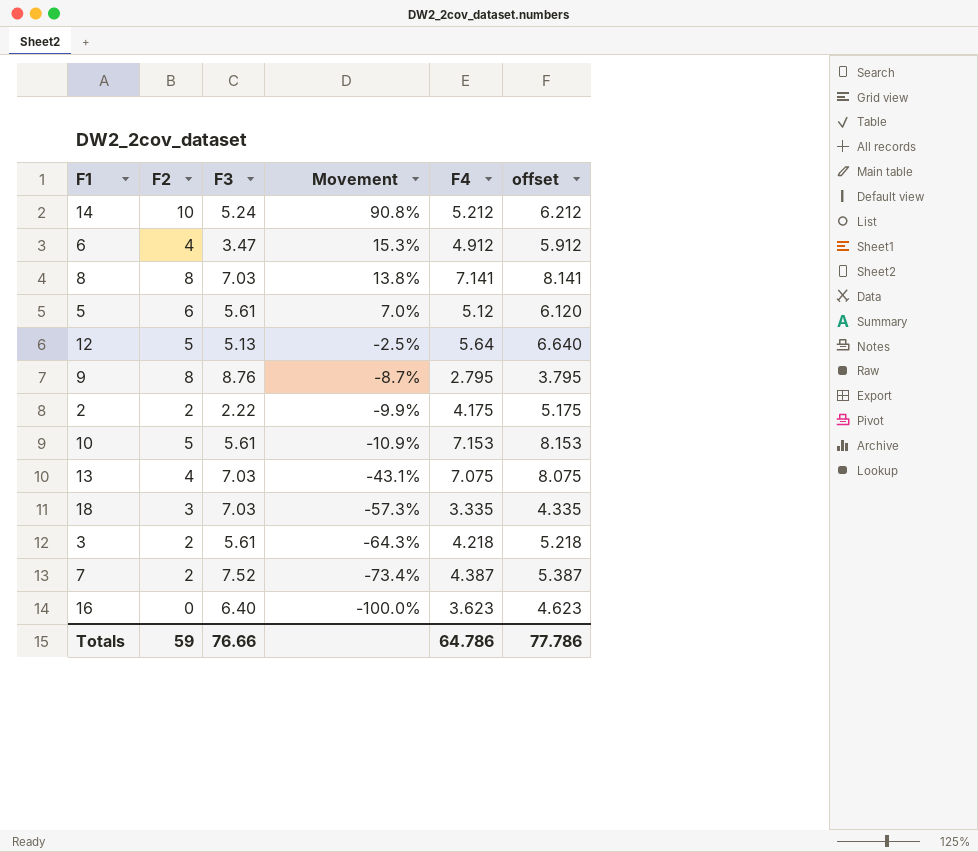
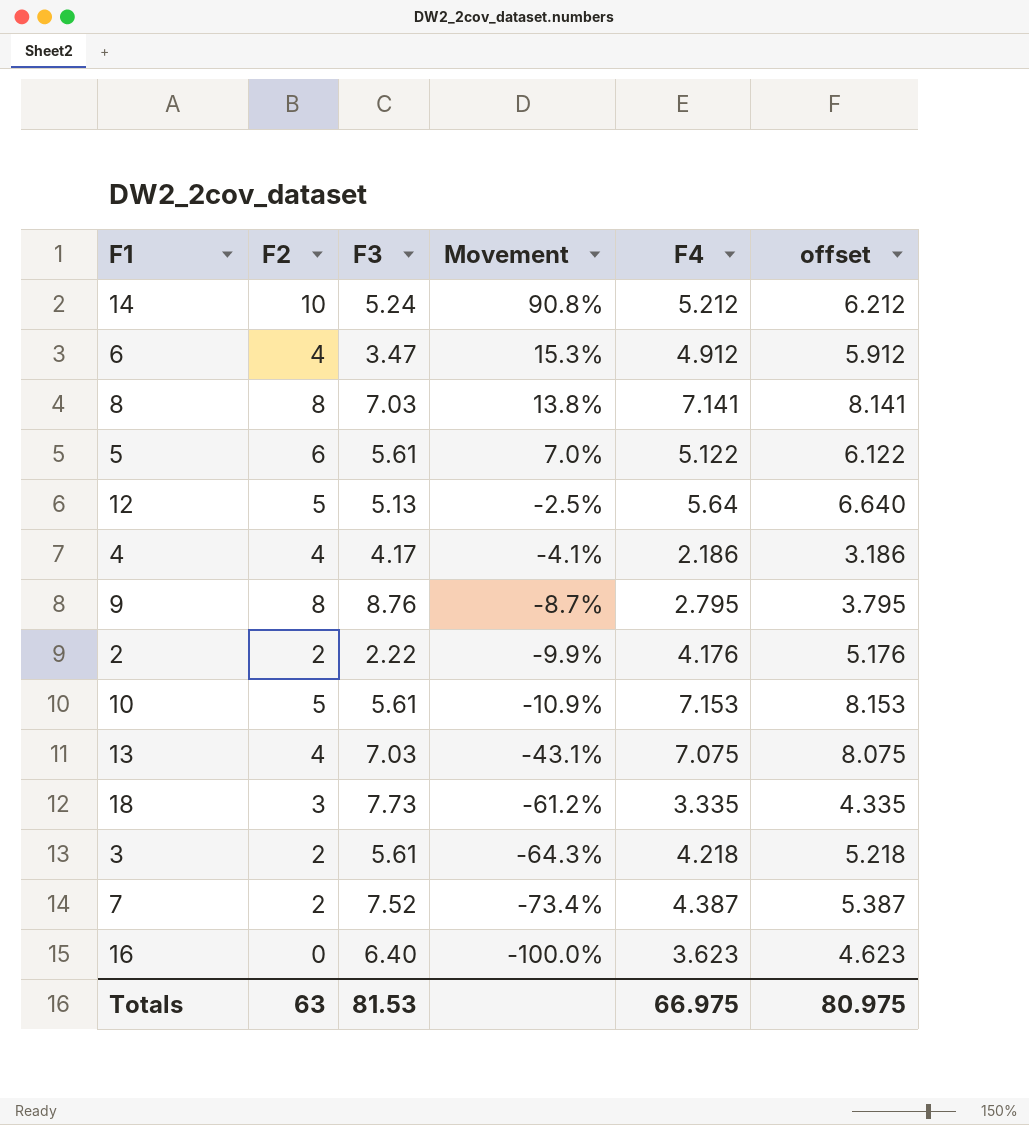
5 | F4: 5.12 -> 5.122
5 | offset: 6.120 -> 6.122
row 4: none -> 4 | 4.17 | -4.1% | 2.186 | 3.186
2 | F4: 4.175 -> 4.176
2 | offset: 5.175 -> 5.176
18 | F3: 7.03 -> 7.73
18 | Movement: -57.3% -> -61.2%
Totals | F2: 59 -> 63
Totals | F3: 76.66 -> 81.53
Totals | F4: 64.786 -> 66.975
Totals | offset: 77.786 -> 80.975

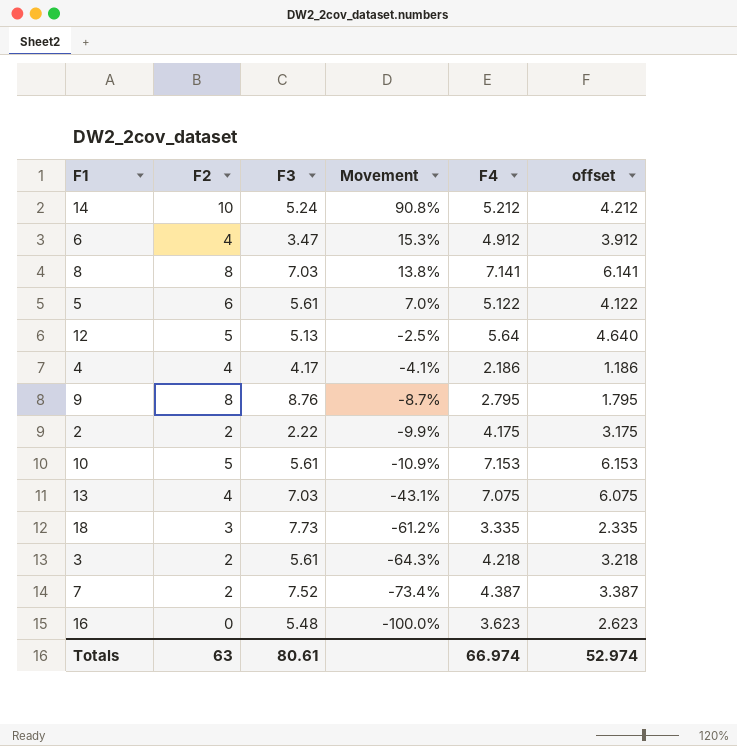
column offset | formula: [F4] + 1 -> [F4] - 1
2 | F4: 4.176 -> 4.175
16 | F3: 6.40 -> 5.48
Totals | F3: 81.53 -> 80.61
Totals | F4: 66.975 -> 66.974
Totals | offset: 80.975 -> 52.974

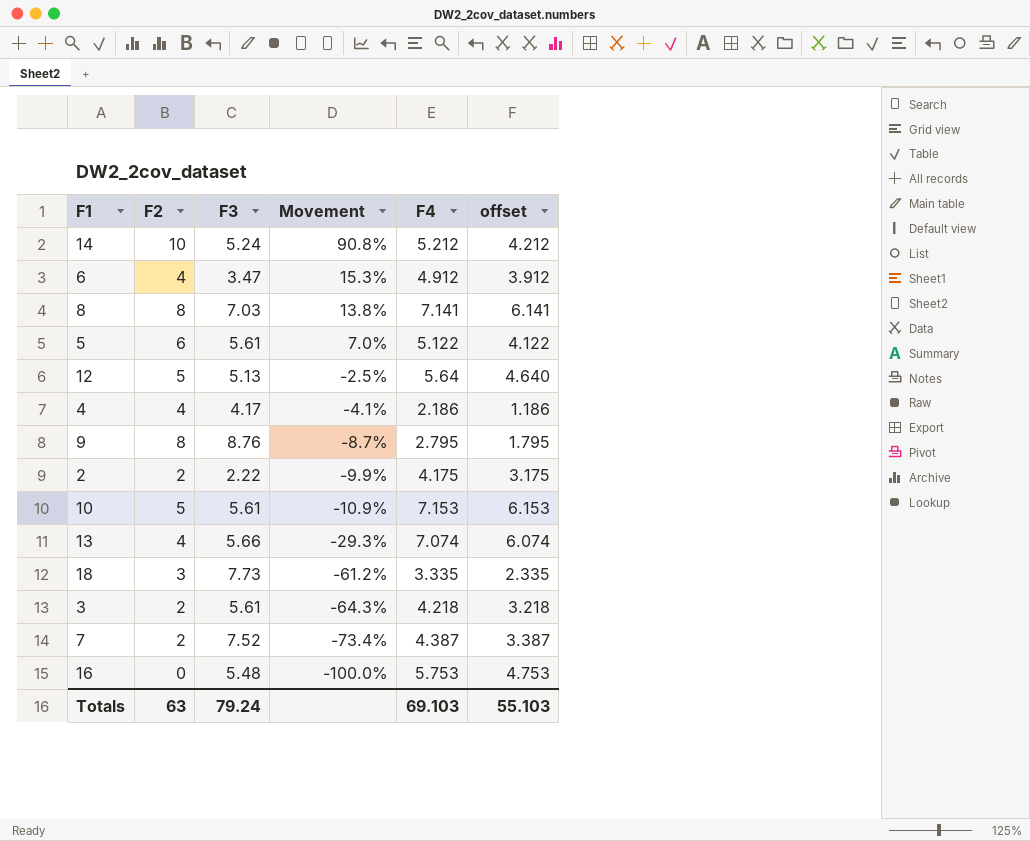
13 | F3: 7.03 -> 5.66
13 | Movement: -43.1% -> -29.3%
13 | F4: 7.075 -> 7.074
13 | offset: 6.075 -> 6.074
16 | F4: 3.623 -> 5.753
16 | offset: 2.623 -> 4.753
Totals | F3: 80.61 -> 79.24
Totals | F4: 66.974 -> 69.103
Totals | offset: 52.974 -> 55.103

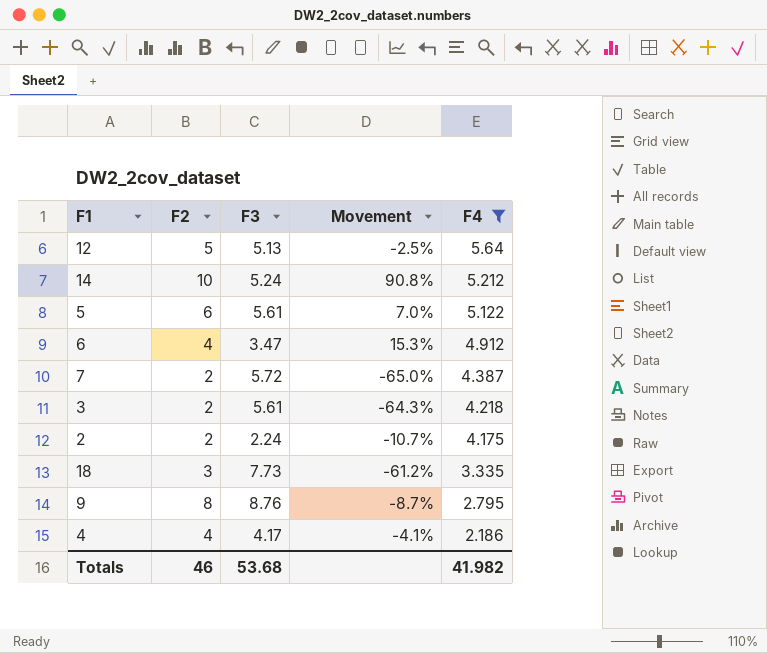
filter: none -> F4 <= 5.64
row order: Movement descending -> F4 descending
column offset | formula: [F4] - 1 -> none
7 | F3: 7.52 -> 5.72
7 | Movement: -73.4% -> -65.0%
2 | F3: 2.22 -> 2.24
2 | Movement: -9.9% -> -10.7%
Totals | F2: 63 -> 46
Totals | F3: 79.24 -> 53.68
Totals | F4: 69.103 -> 41.982

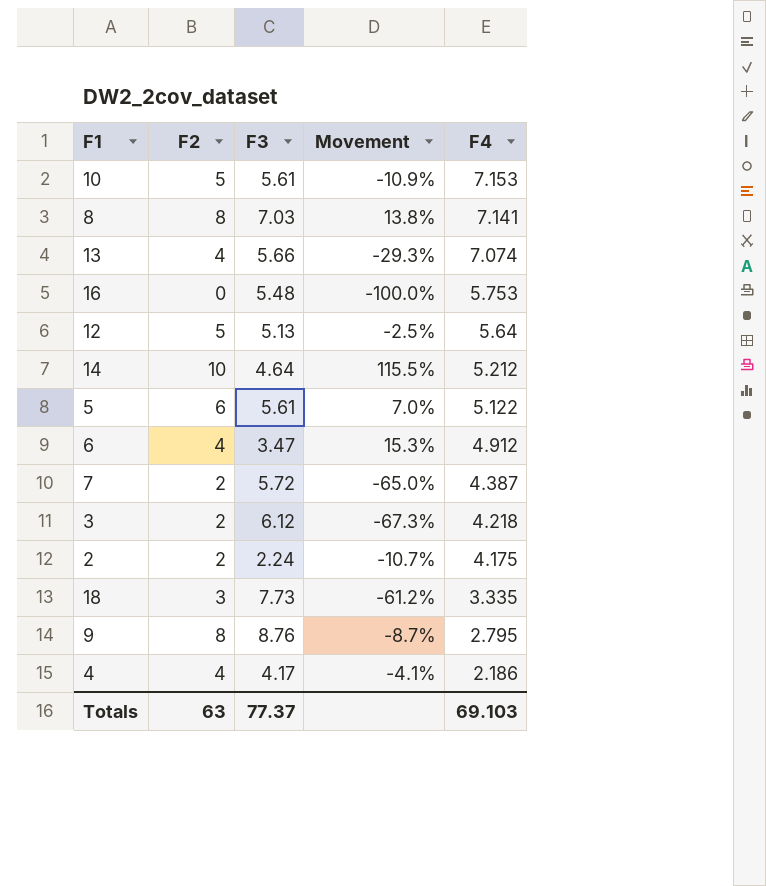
filter: F4 <= 5.64 -> none
14 | F3: 5.24 -> 4.64
14 | Movement: 90.8% -> 115.5%
3 | F3: 5.61 -> 6.12
3 | Movement: -64.3% -> -67.3%
Totals | F2: 46 -> 63
Totals | F3: 53.68 -> 77.37
Totals | F4: 41.982 -> 69.103

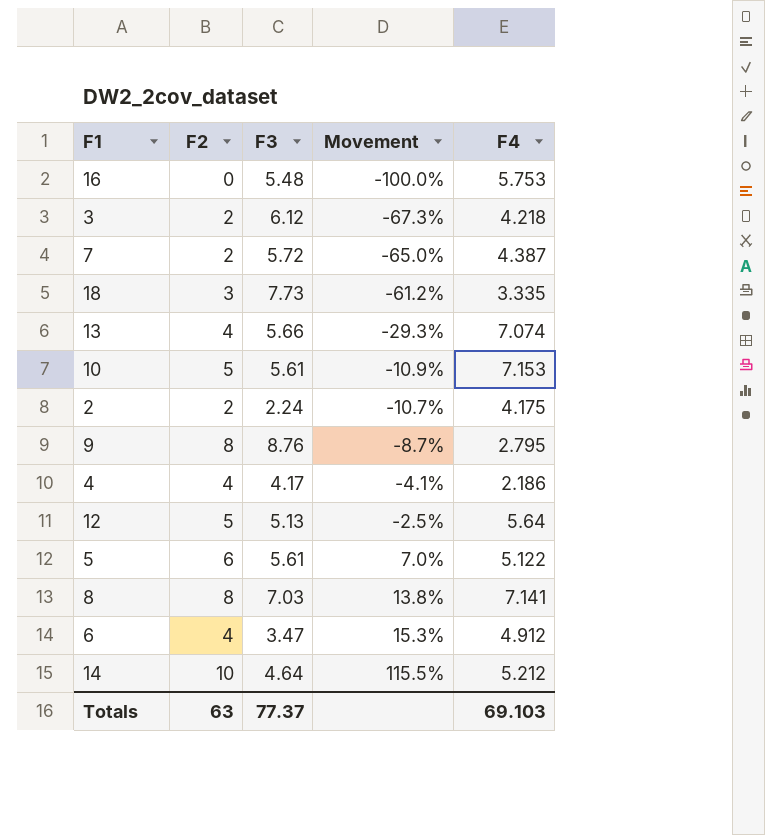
row order: F4 descending -> Movement ascending

